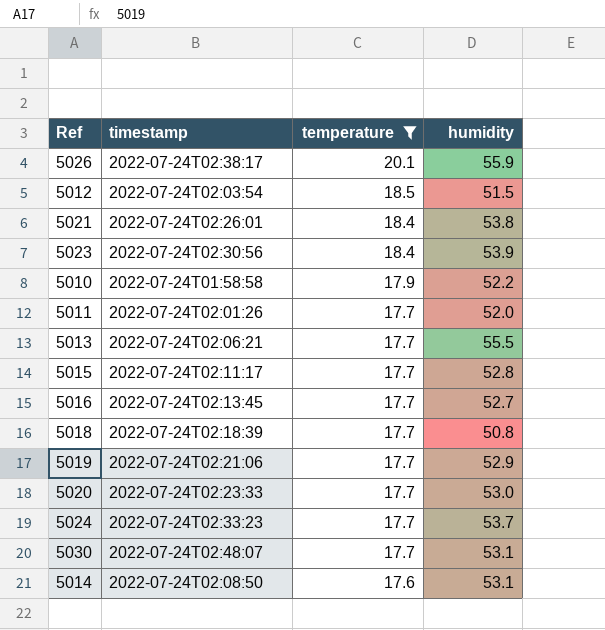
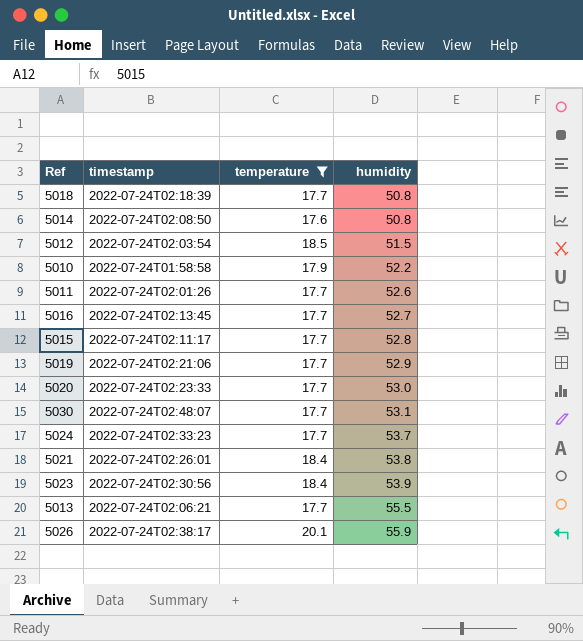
row order: temperature descending -> humidity ascending
5014 | humidity: 53.1 -> 50.8
5011 | humidity: 52.0 -> 52.6

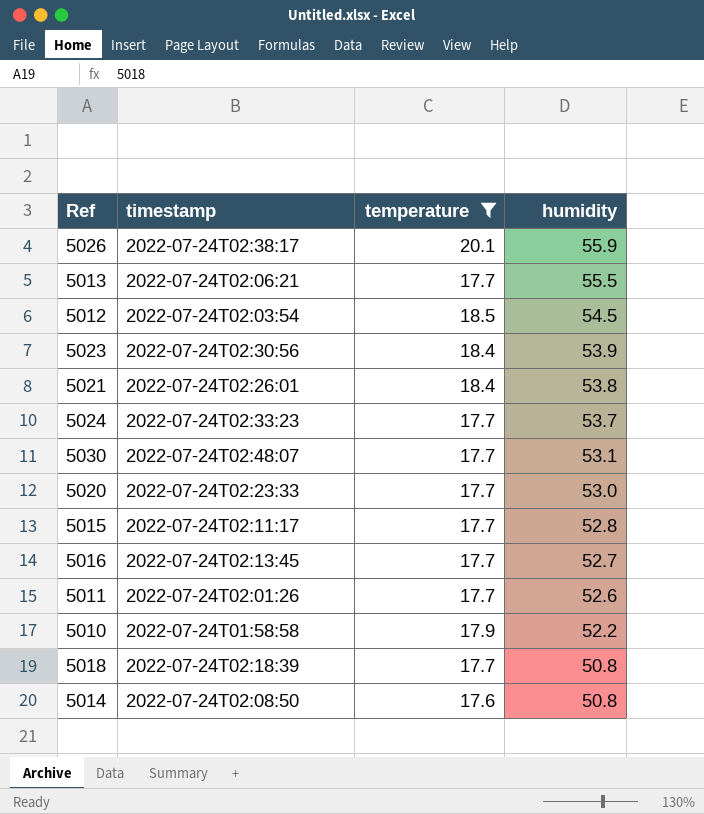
row order: humidity ascending -> humidity descending
row 5019: 2022-07-24T02:21:06 | 17.7 | 52.9 -> none
5012 | humidity: 51.5 -> 54.5

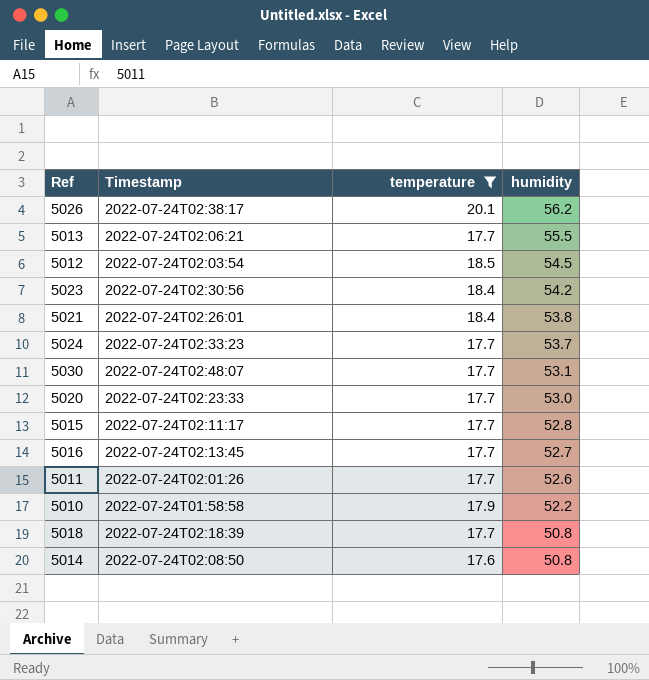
column name: timestamp -> Timestamp
5026 | humidity: 55.9 -> 56.2
5023 | humidity: 53.9 -> 54.2

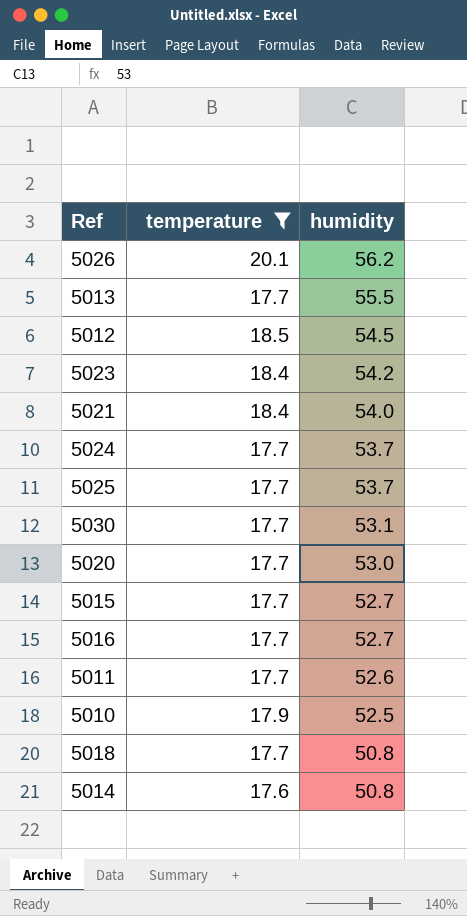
column Timestamp | position: 2 -> none
5021 | humidity: 53.8 -> 54.0
row 5025: none -> 17.7 | 53.7
5015 | humidity: 52.8 -> 52.7
5010 | humidity: 52.2 -> 52.5

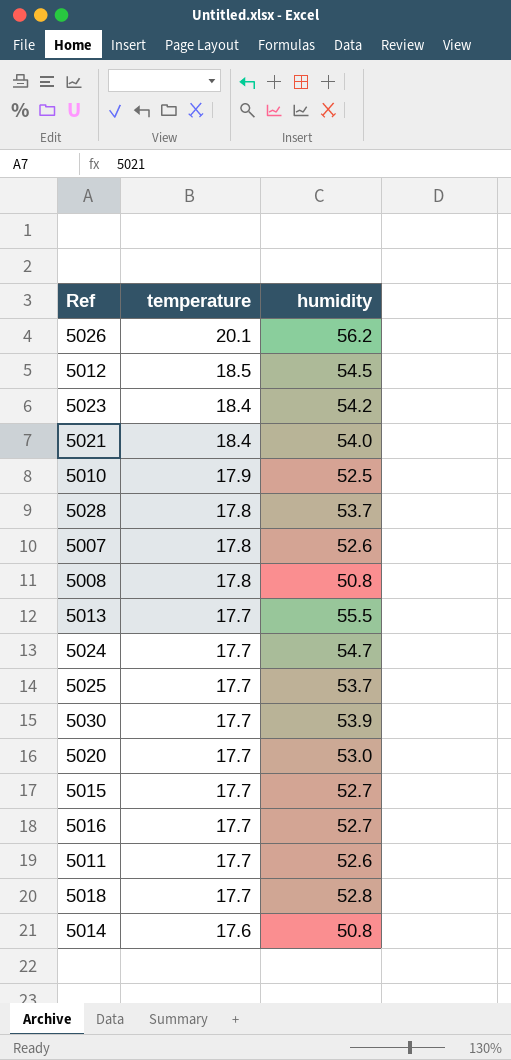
filter: temperature != 17.8 -> none
row order: humidity descending -> temperature descending
5024 | humidity: 53.7 -> 54.7
5030 | humidity: 53.1 -> 53.9
5018 | humidity: 50.8 -> 52.8

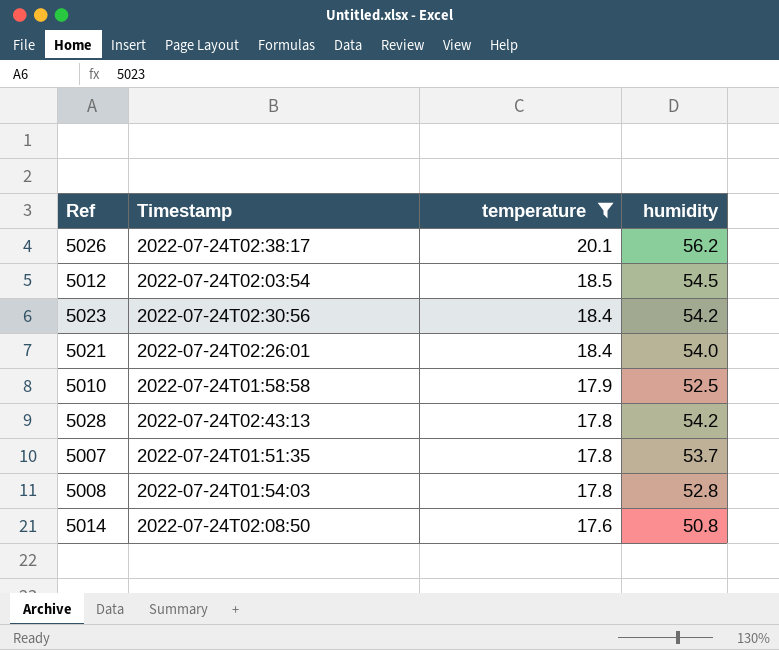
filter: none -> temperature != 17.7
column Timestamp | position: none -> 2
5028 | humidity: 53.7 -> 54.2
5007 | humidity: 52.6 -> 53.7
5008 | humidity: 50.8 -> 52.8

